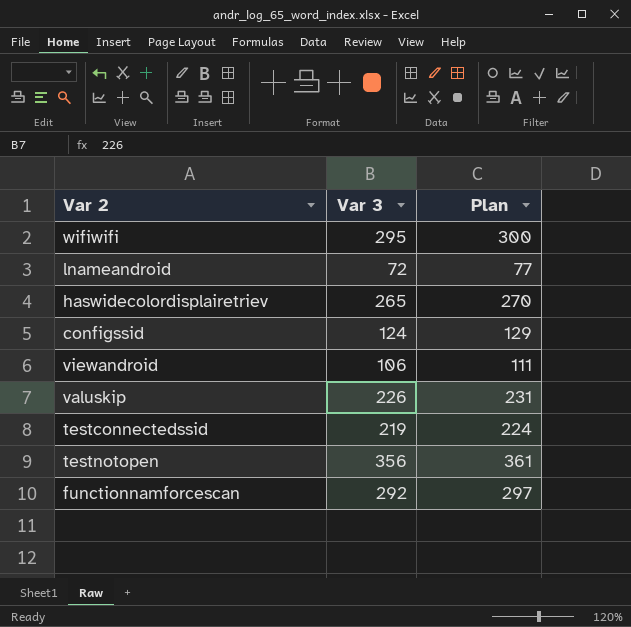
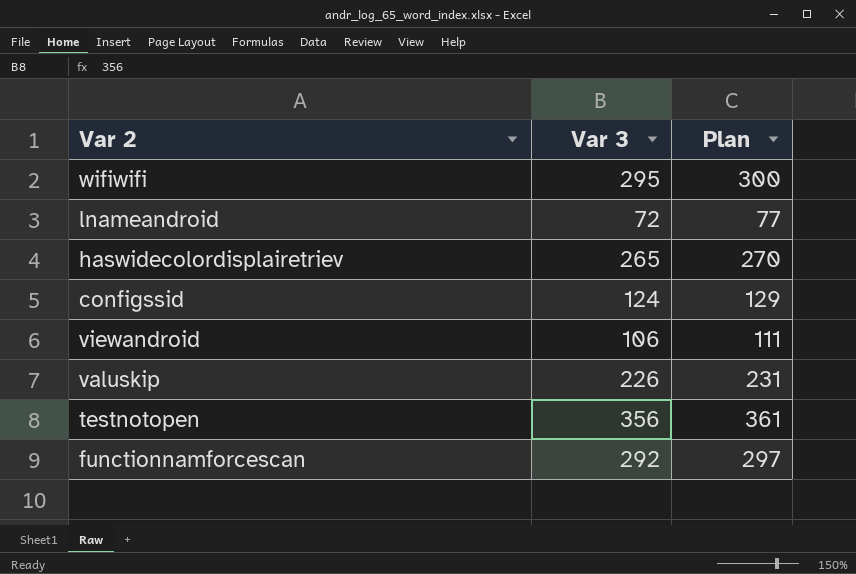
row testconnectedssid: 219 | 224 -> none

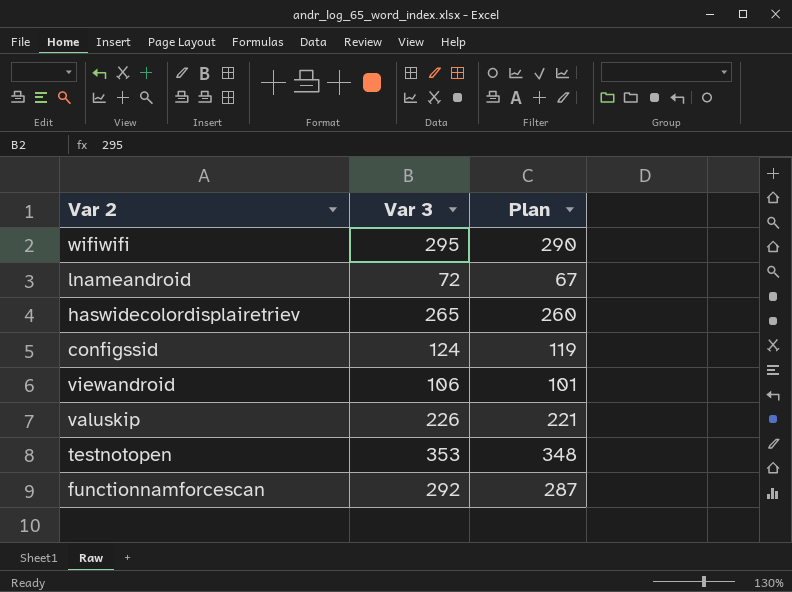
column Plan | formula: [Var 3] + 5 -> [Var 3] - 5
testnotopen | Var 3: 356 -> 353

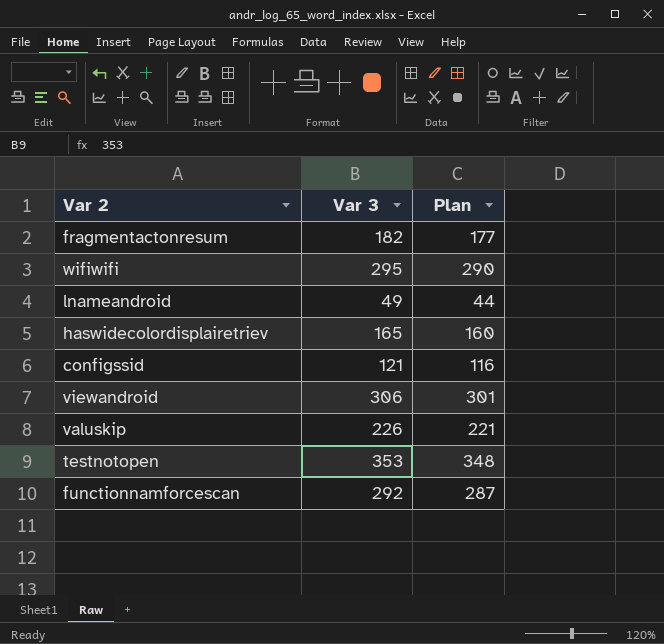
row fragmentactonresum: none -> 182 | 177
lnameandroid | Var 3: 72 -> 49
lnameandroid | Plan: 67 -> 44
haswidecolordisplairetriev | Var 3: 265 -> 165
haswidecolordisplairetriev | Plan: 260 -> 160
configssid | Var 3: 124 -> 121
configssid | Plan: 119 -> 116
viewandroid | Var 3: 106 -> 306
viewandroid | Plan: 101 -> 301

